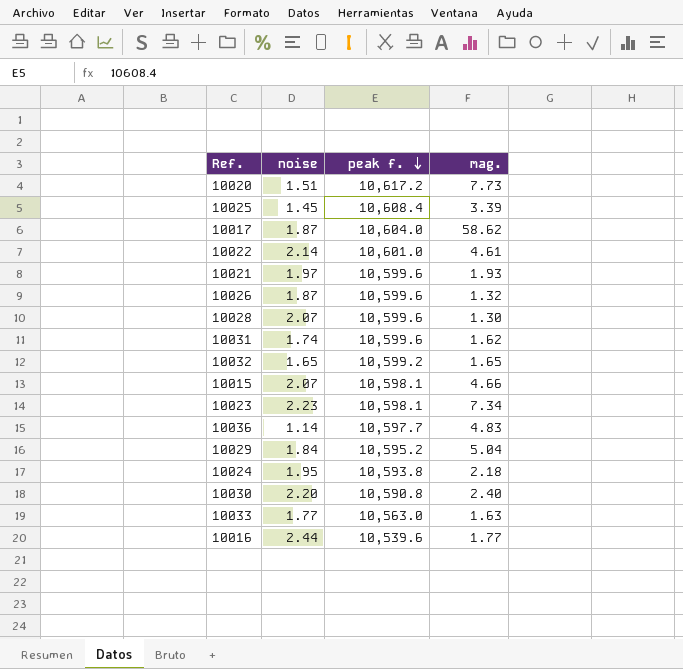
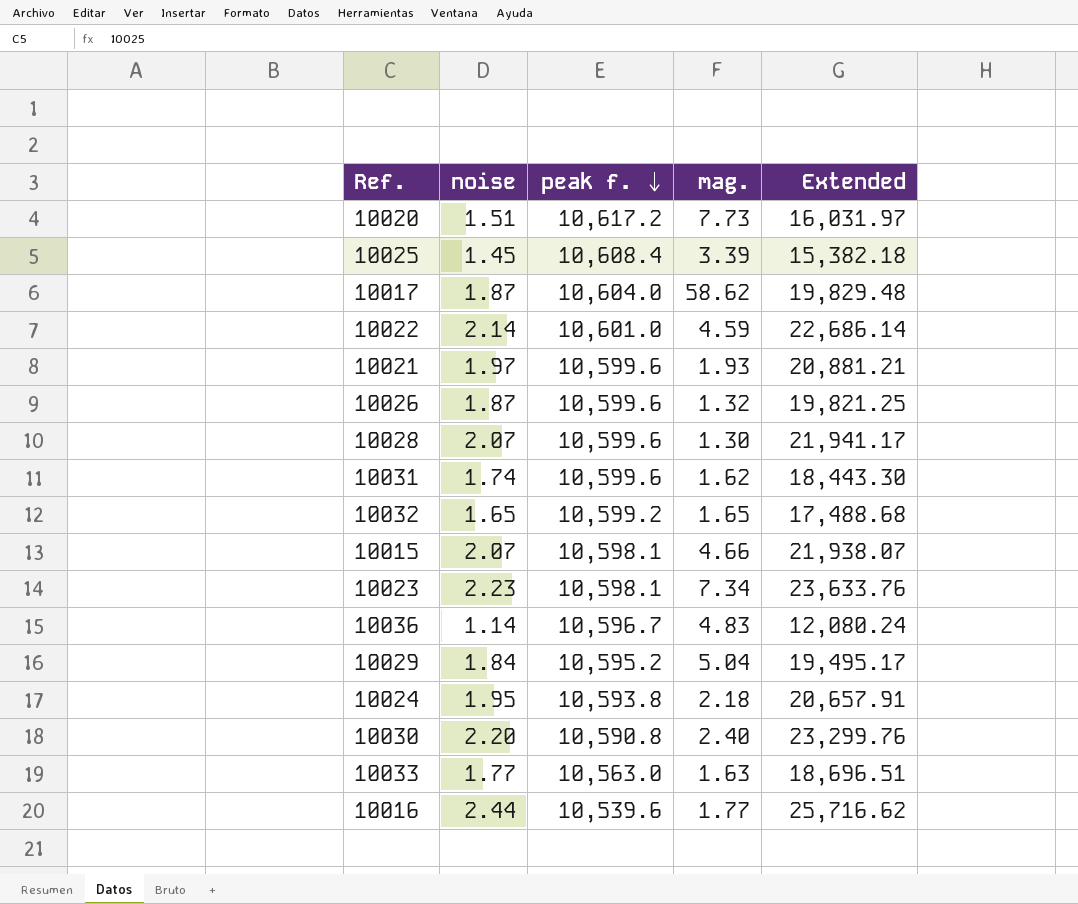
column Extended | formula: none -> [noise] * [peak f.]
10022 | mag.: 4.61 -> 4.59
10036 | peak f.: 10,597.7 -> 10,596.7

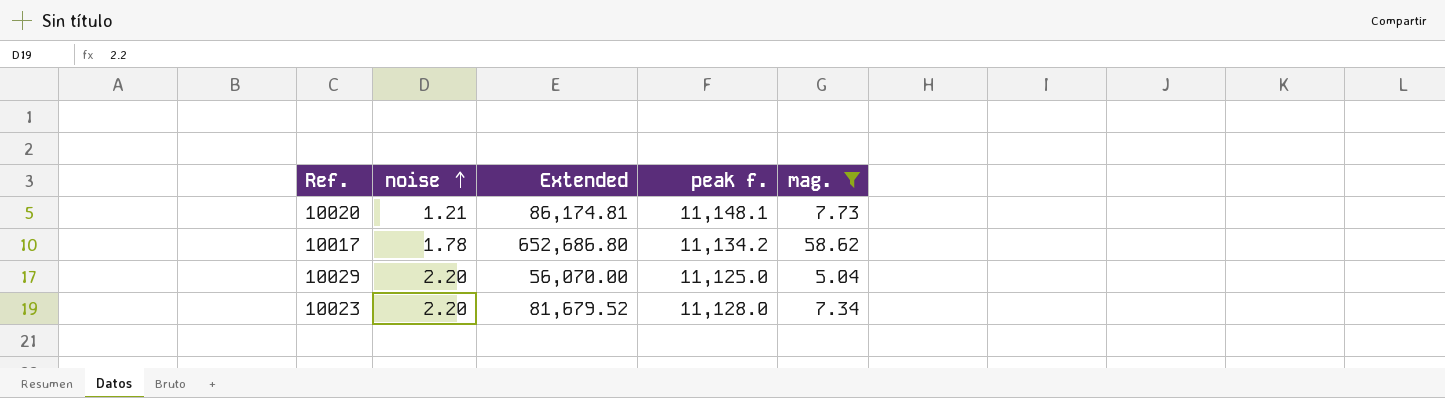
filter: none -> mag. >= 5.04
row order: peak f. descending -> noise ascending
column Extended | formula: [noise] * [peak f.] -> [peak f.] * [mag.]
column Extended | position: 5 -> 3
10020 | noise: 1.51 -> 1.21
10020 | peak f.: 10,617.2 -> 11,148.1
10017 | noise: 1.87 -> 1.78
10017 | peak f.: 10,604.0 -> 11,134.2
10029 | noise: 1.84 -> 2.20
10029 | peak f.: 10,595.2 -> 11,125.0
10023 | noise: 2.23 -> 2.20
10023 | peak f.: 10,598.1 -> 11,128.0

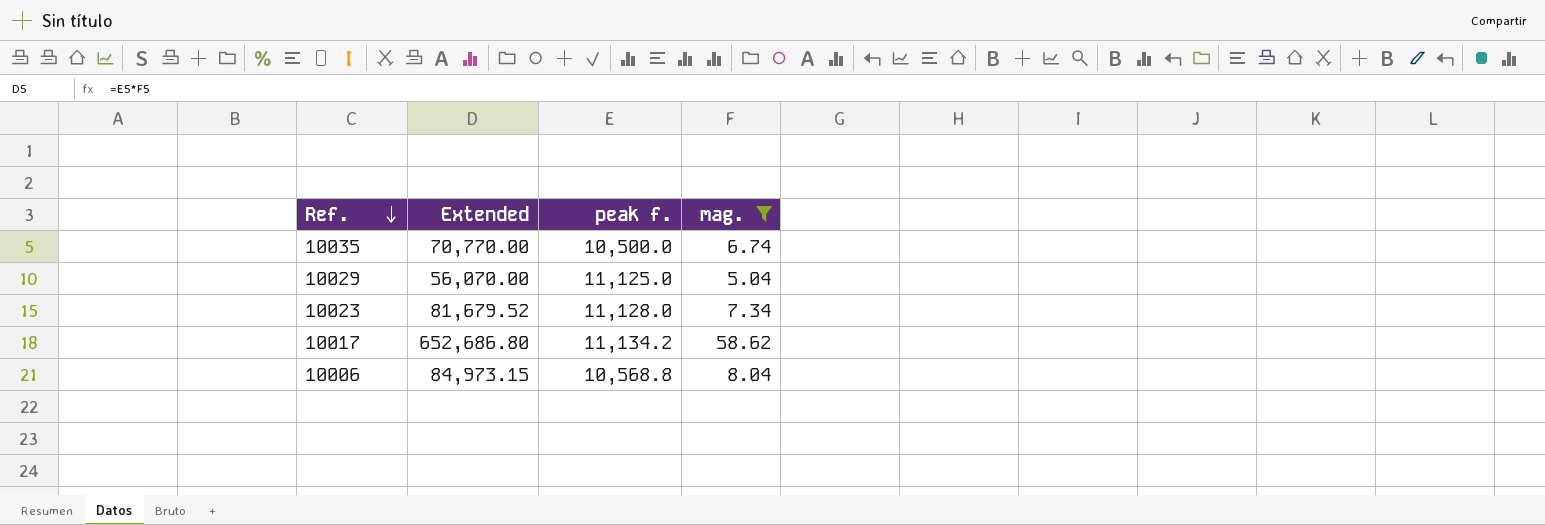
row order: noise ascending -> Ref. descending
column noise | position: 2 -> none
row 10020: 1.21 | 86,174.81 | 11,148.1 | 7.73 -> none
row 10035: none -> 70,770.00 | 10,500.0 | 6.74
row 10006: none -> 84,973.15 | 10,568.8 | 8.04

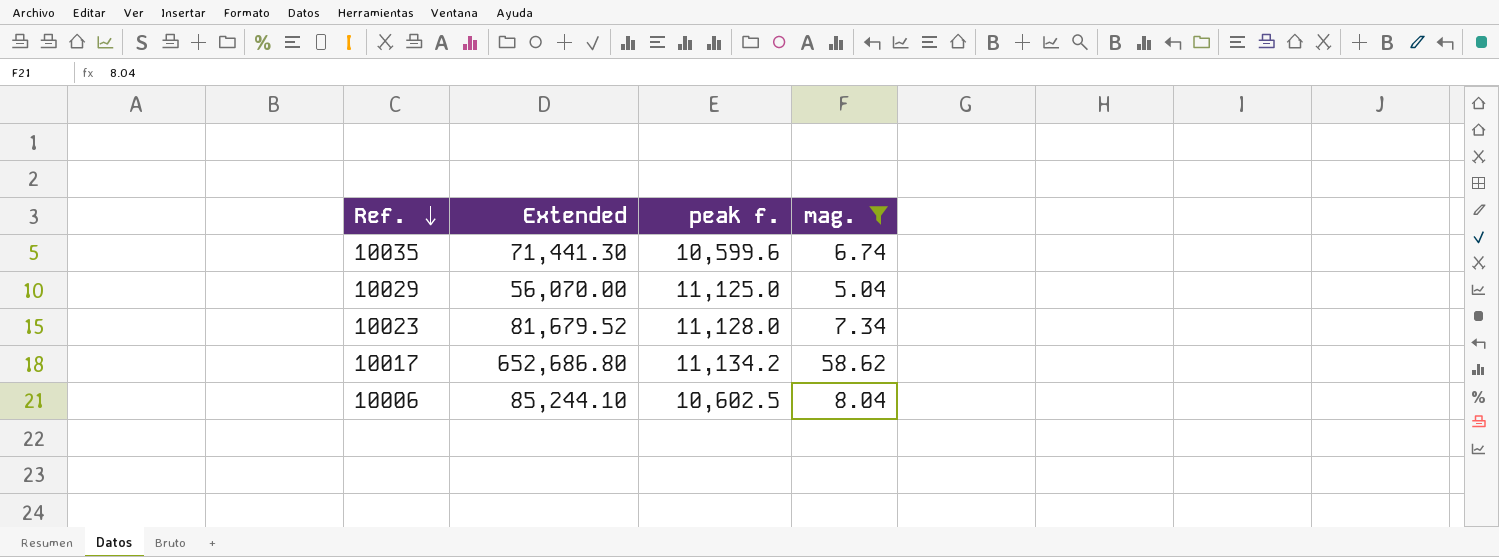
10035 | Extended: 70,770.00 -> 71,441.30
10035 | peak f.: 10,500.0 -> 10,599.6
10006 | Extended: 84,973.15 -> 85,244.10
10006 | peak f.: 10,568.8 -> 10,602.5

